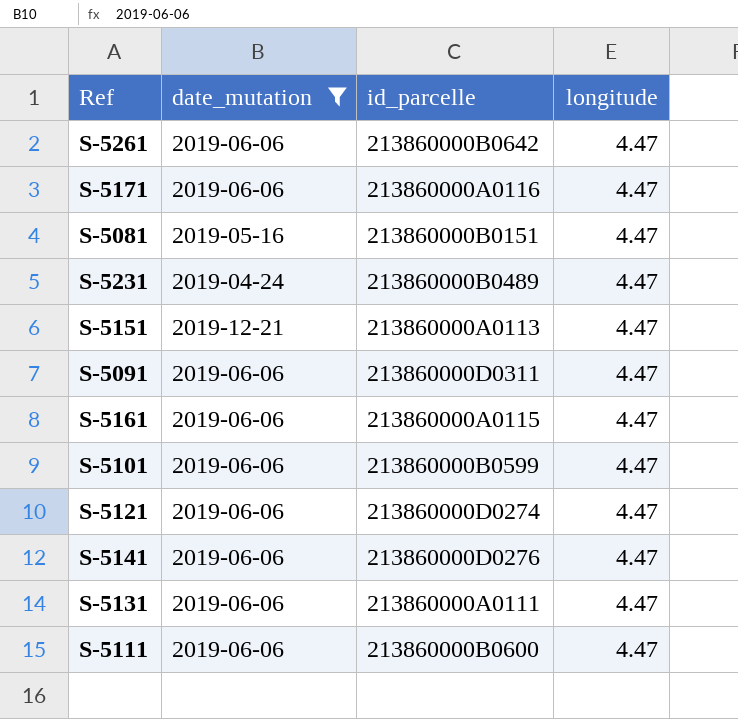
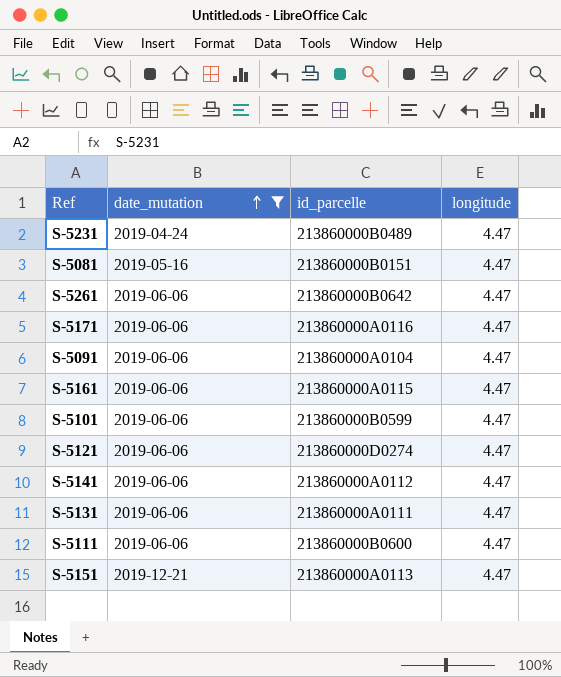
row order: none -> date_mutation ascending
S-5091 | id_parcelle: 213860000D0311 -> 213860000A0104
S-5141 | id_parcelle: 213860000D0276 -> 213860000A0112

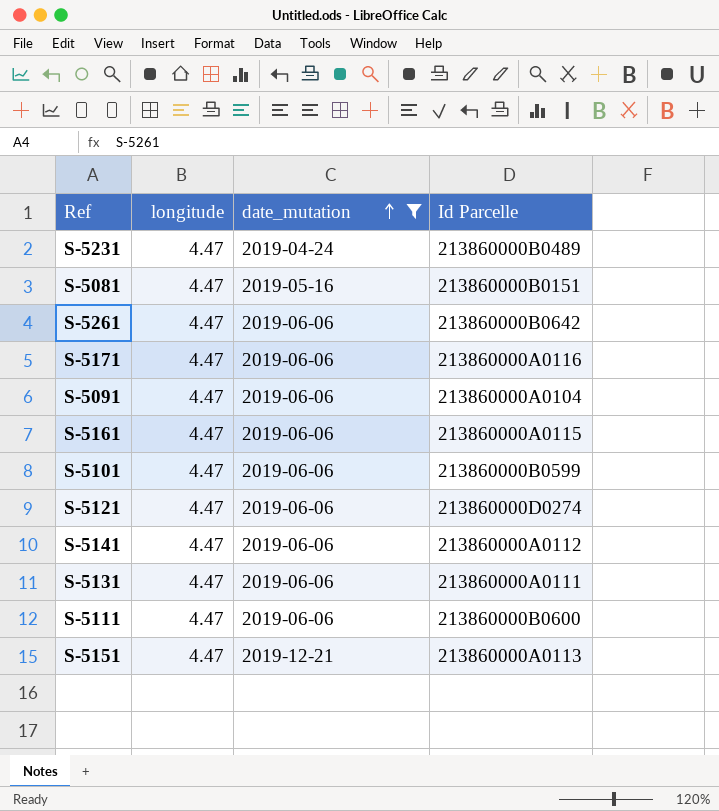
column longitude | position: 4 -> 2
column name: id_parcelle -> Id Parcelle

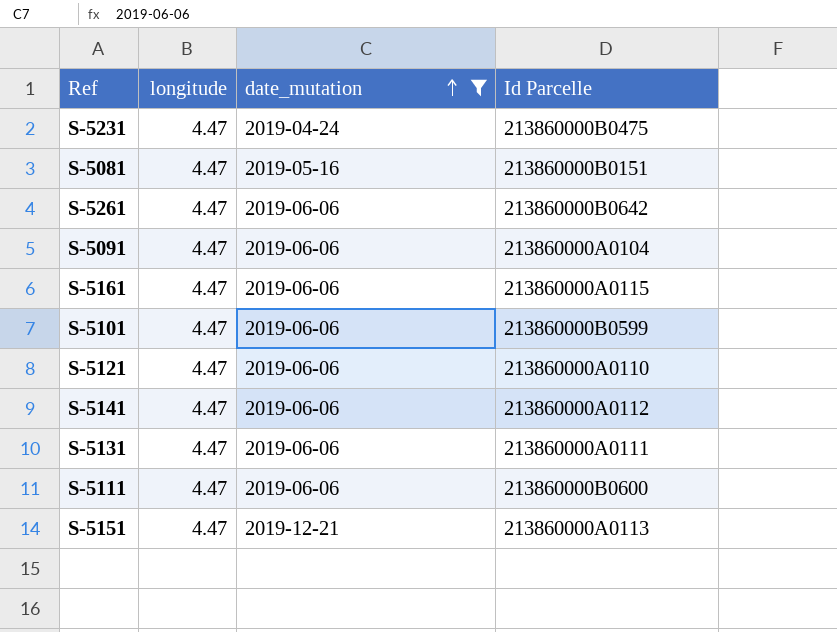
row S-5171: 4.47 | 2019-06-06 | 213860000A0116 -> none
S-5231 | Id Parcelle: 213860000B0489 -> 213860000B0475
S-5121 | Id Parcelle: 213860000D0274 -> 213860000A0110

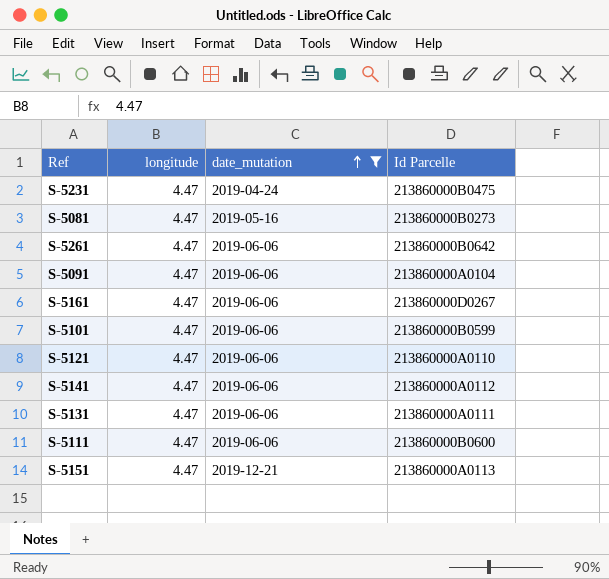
S-5081 | Id Parcelle: 213860000B0151 -> 213860000B0273
S-5161 | Id Parcelle: 213860000A0115 -> 213860000D0267

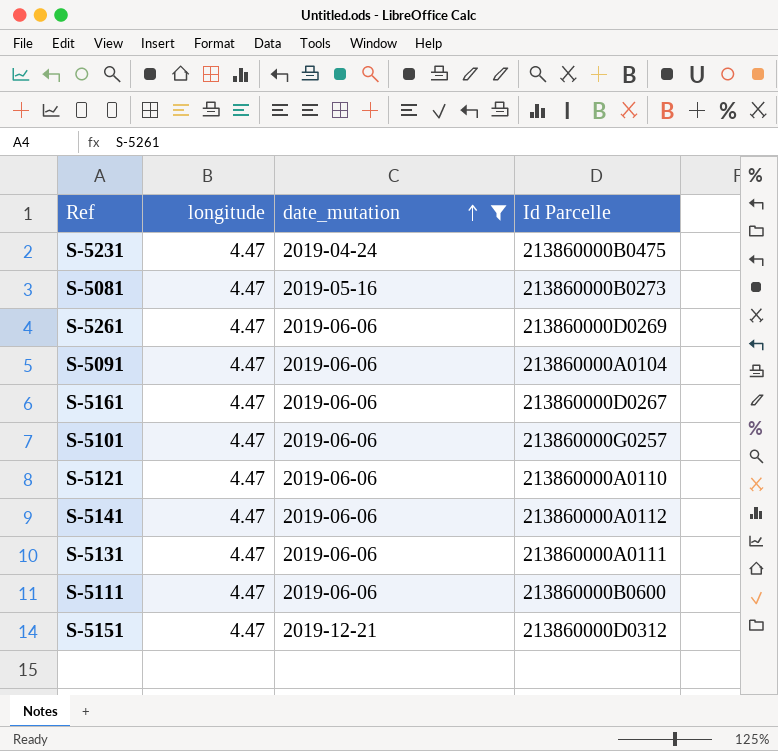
S-5261 | Id Parcelle: 213860000B0642 -> 213860000D0269
S-5101 | Id Parcelle: 213860000B0599 -> 213860000G0257
S-5151 | Id Parcelle: 213860000A0113 -> 213860000D0312

